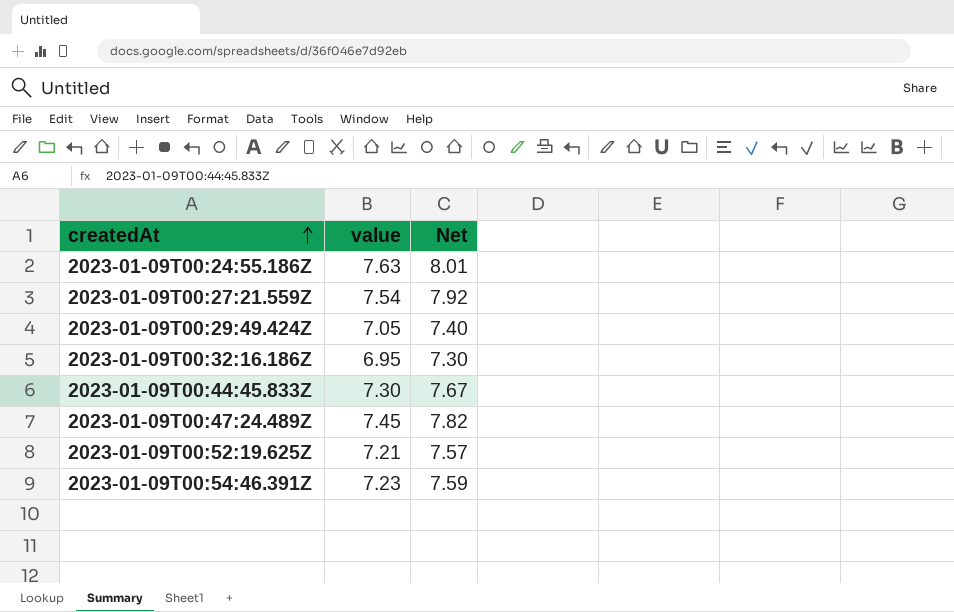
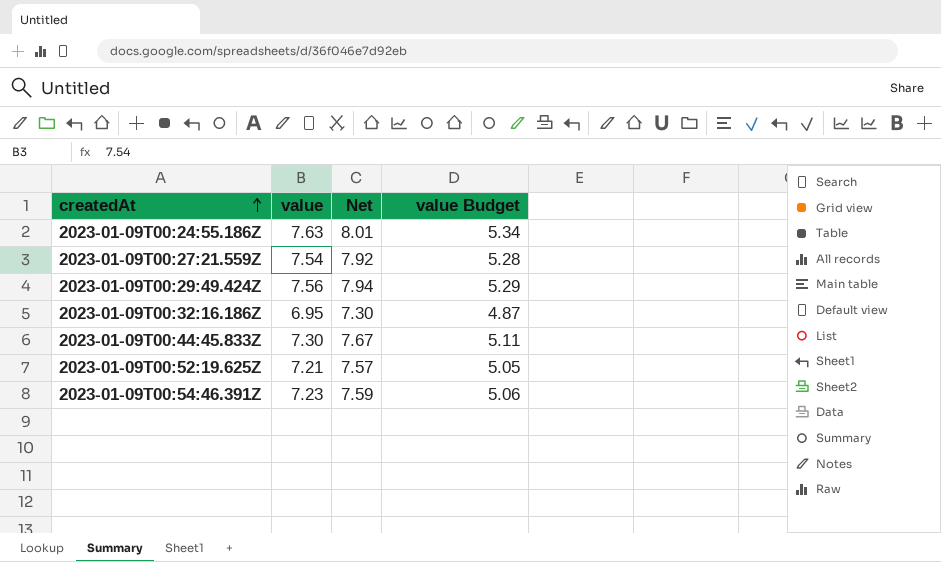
column value Budget | formula: none -> [value] * 0.7
row 2023-01-09T00:47:24.489Z: 7.45 | 7.82 -> none
2023-01-09T00:29:49.424Z | value: 7.05 -> 7.56
2023-01-09T00:29:49.424Z | Net: 7.40 -> 7.94

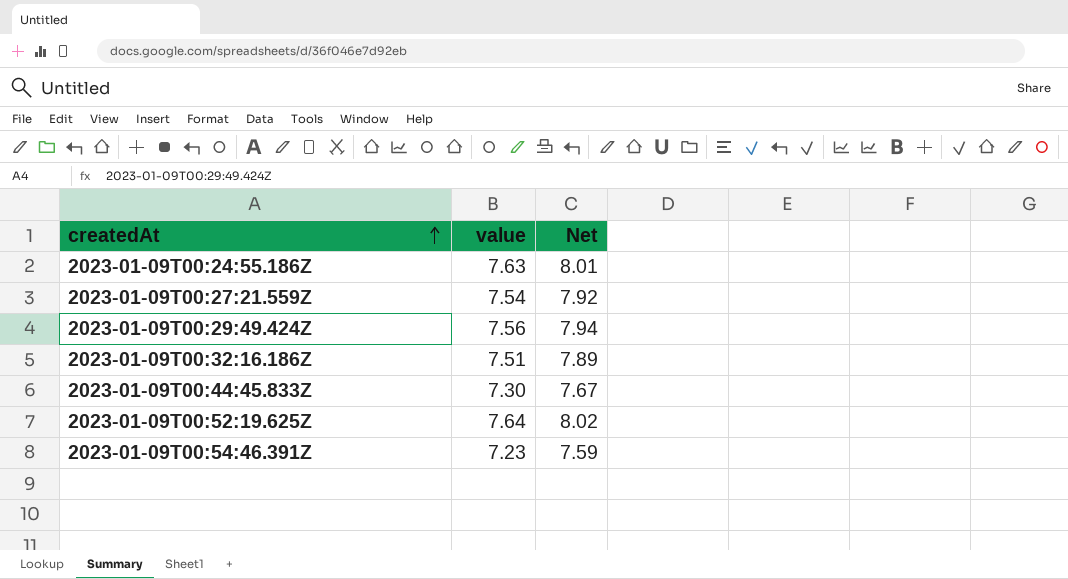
column value Budget | formula: [value] * 0.7 -> none
2023-01-09T00:32:16.186Z | value: 6.95 -> 7.51
2023-01-09T00:32:16.186Z | Net: 7.30 -> 7.89
2023-01-09T00:52:19.625Z | value: 7.21 -> 7.64
2023-01-09T00:52:19.625Z | Net: 7.57 -> 8.02

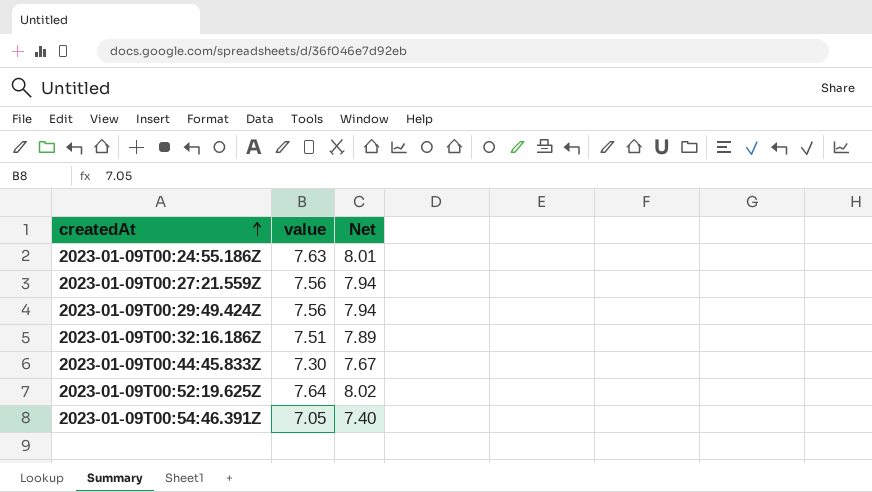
2023-01-09T00:27:21.559Z | value: 7.54 -> 7.56
2023-01-09T00:27:21.559Z | Net: 7.92 -> 7.94
2023-01-09T00:54:46.391Z | value: 7.23 -> 7.05
2023-01-09T00:54:46.391Z | Net: 7.59 -> 7.40

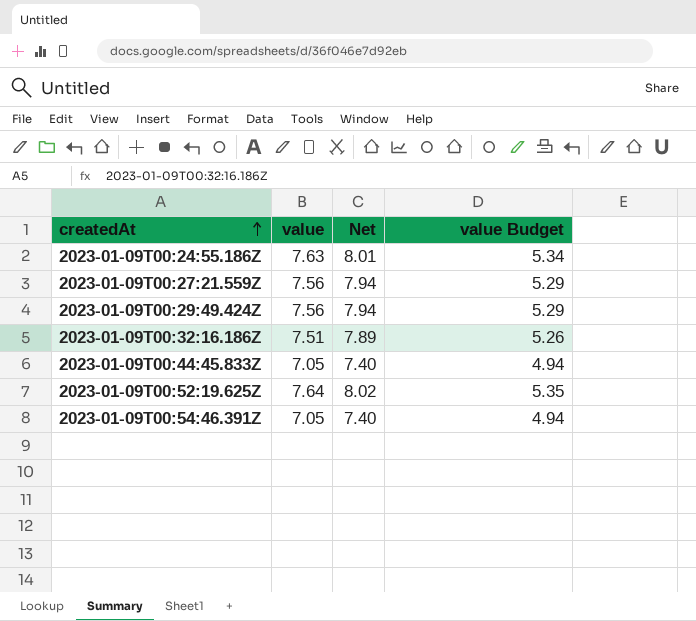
column value Budget | formula: none -> [value] * 0.7
2023-01-09T00:44:45.833Z | value: 7.30 -> 7.05
2023-01-09T00:44:45.833Z | Net: 7.67 -> 7.40

